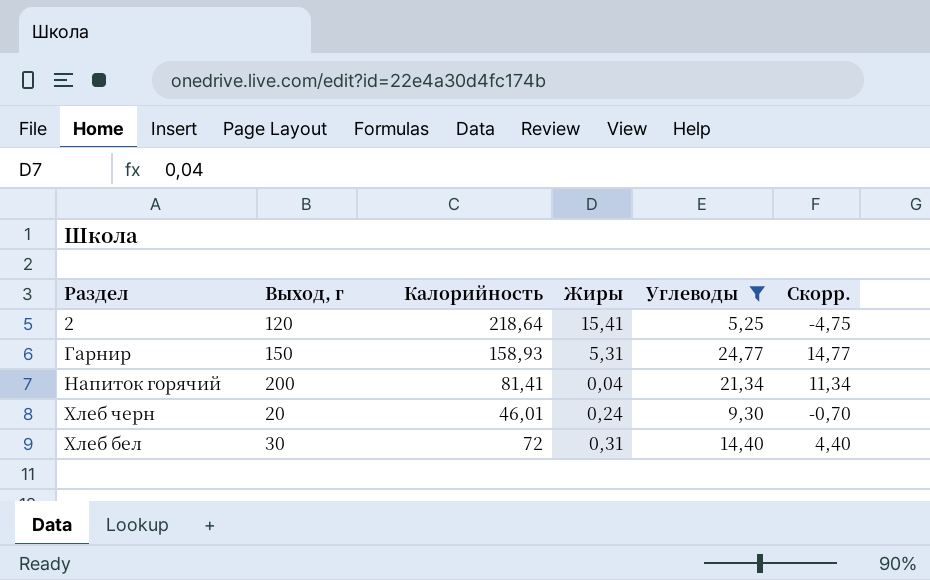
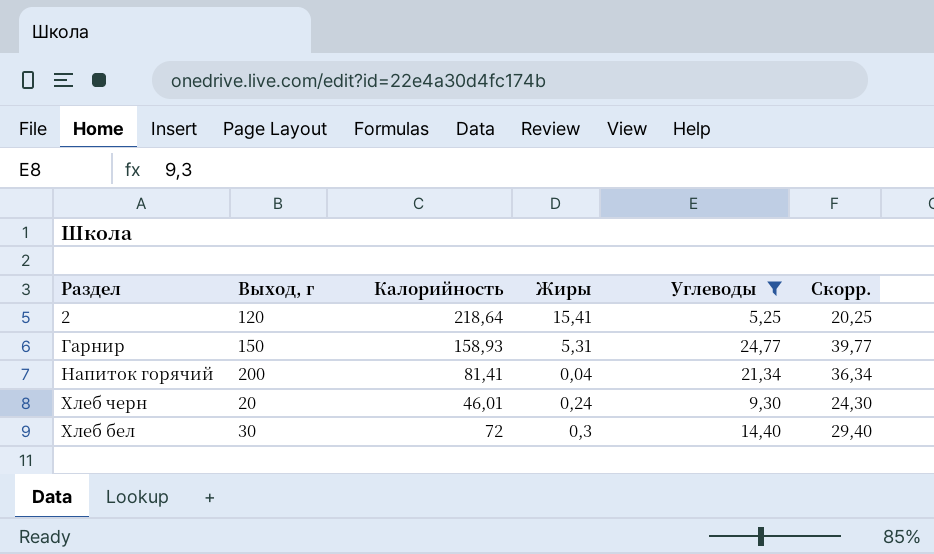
column Скорр. | formula: [Углеводы] - 10 -> [Углеводы] + 15
Хлеб бел | Жиры: 0,31 -> 0,3

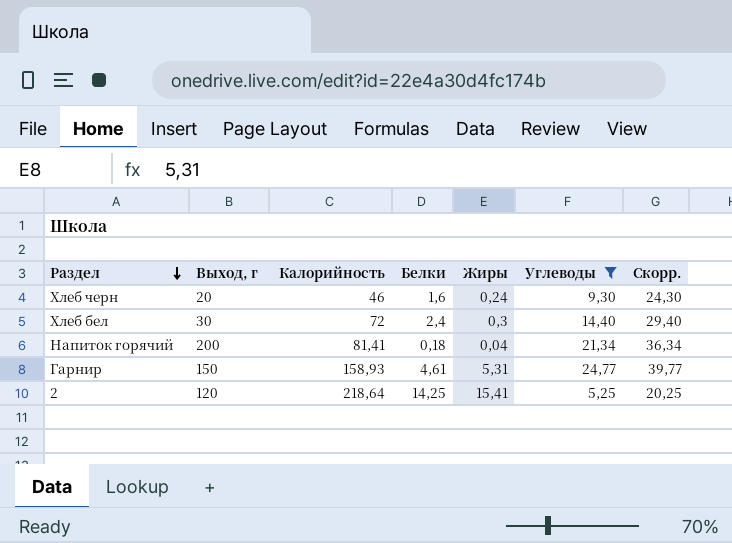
row order: none -> Раздел descending
column Белки | position: none -> 4
Хлеб черн | Калорийность: 46,01 -> 46

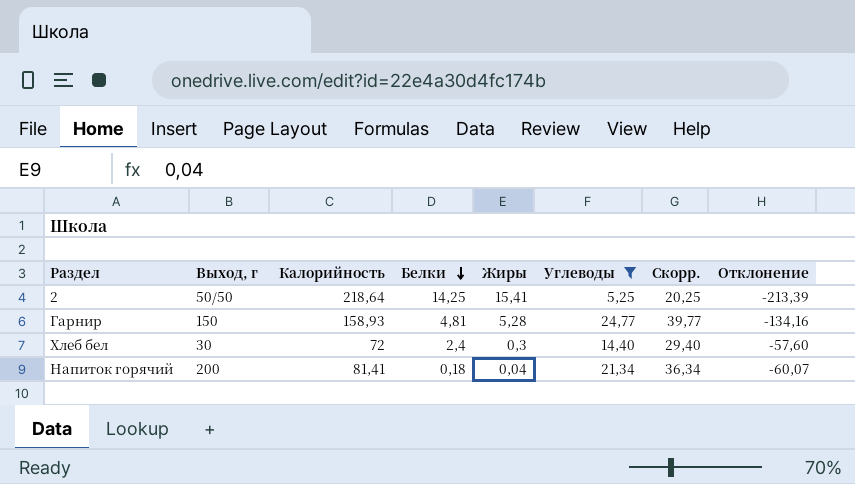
row order: Раздел descending -> Белки descending
column Отклонение | formula: none -> [Углеводы] - [Калорийность]
row Хлеб черн: 20 | 46 | 1,6 | 0,24 | 9,30 | 24,30 -> none
2 | Выход, г: 120 -> 50/50
Гарнир | Белки: 4,61 -> 4,81
Гарнир | Жиры: 5,31 -> 5,28

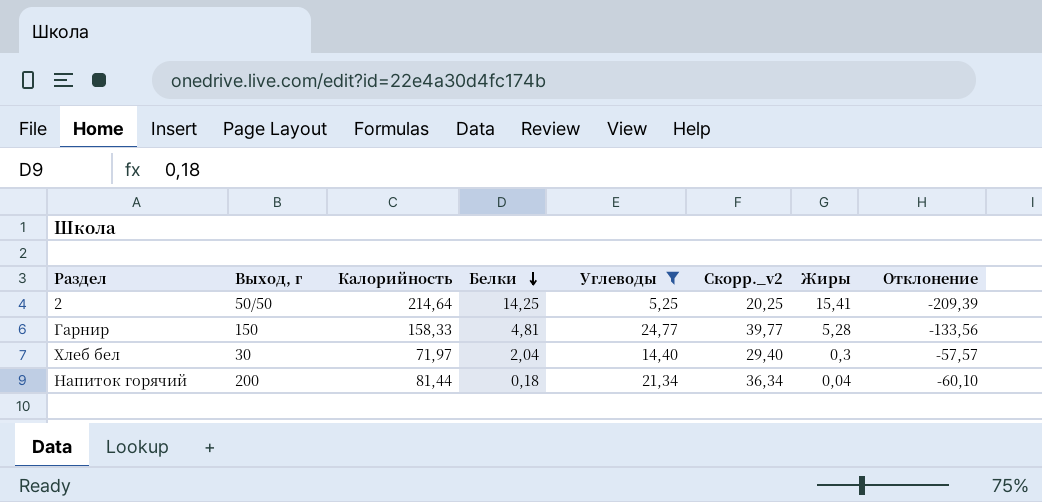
column name: Скорр. -> Скорр._v2
column Жиры | position: 5 -> 7
2 | Калорийность: 218,64 -> 214,64
2 | Отклонение: -213,39 -> -209,39
Гарнир | Калорийность: 158,93 -> 158,33
Гарнир | Отклонение: -134,16 -> -133,56
Хлеб бел | Калорийность: 72 -> 71,97
Хлеб бел | Белки: 2,4 -> 2,04
Хлеб бел | Отклонение: -57,60 -> -57,57
Напиток горячий | Калорийность: 81,41 -> 81,44
Напиток горячий | Отклонение: -60,07 -> -60,10

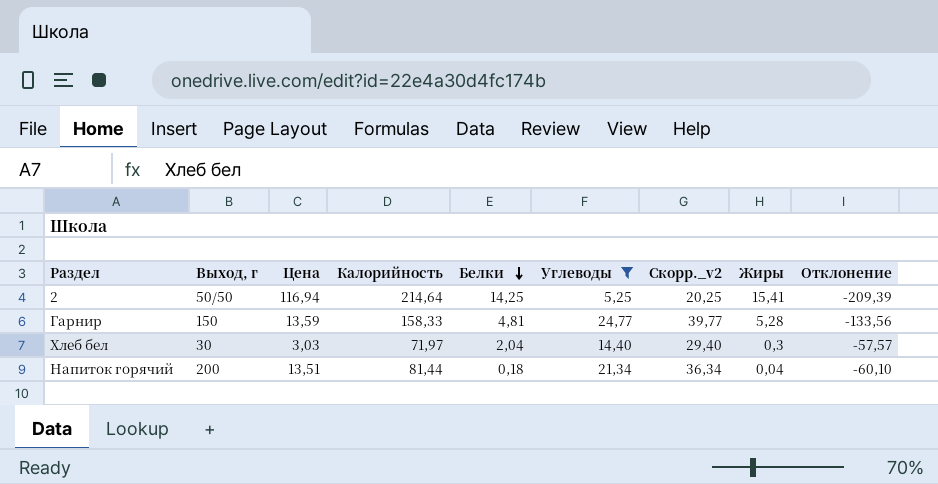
column Цена | position: none -> 3

